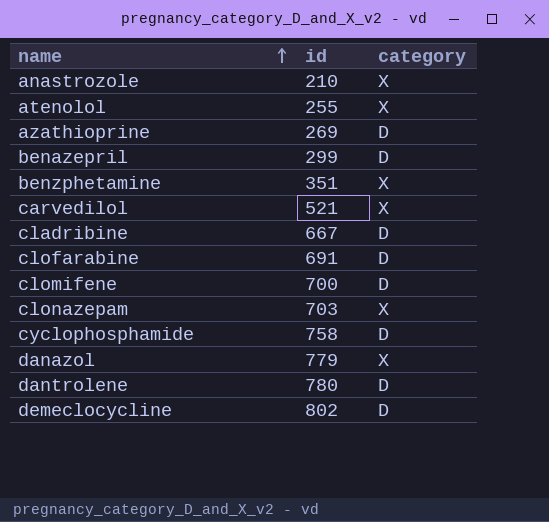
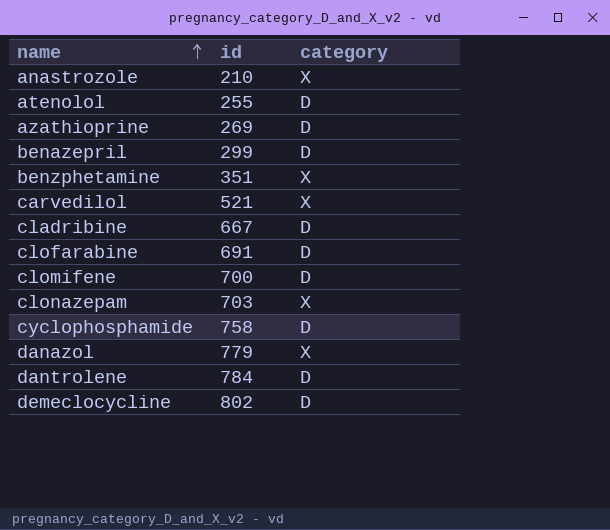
atenolol | category: X -> D
dantrolene | id: 780 -> 784

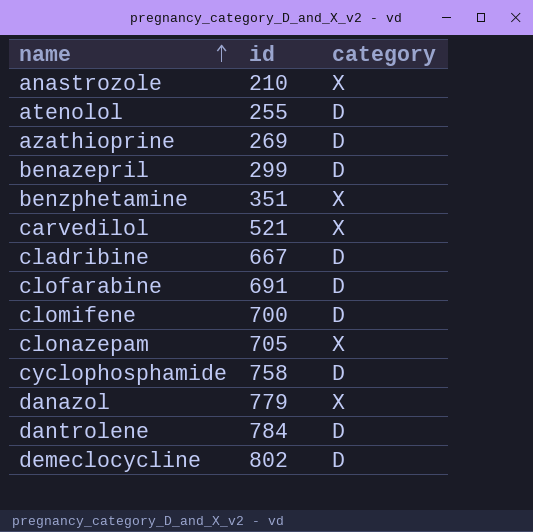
clonazepam | id: 703 -> 705

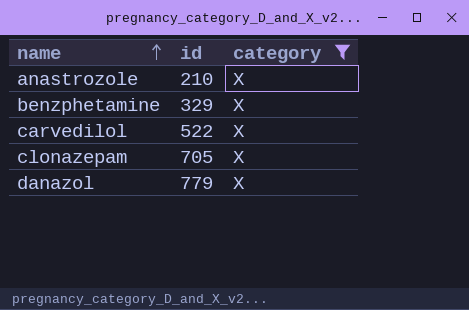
filter: none -> category = X
benzphetamine | id: 351 -> 329
carvedilol | id: 521 -> 522

